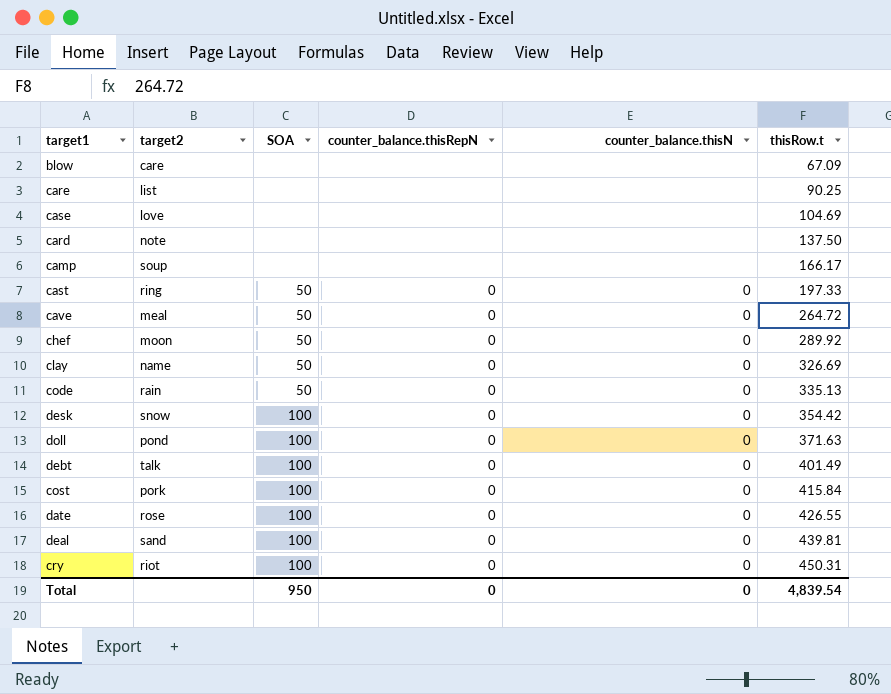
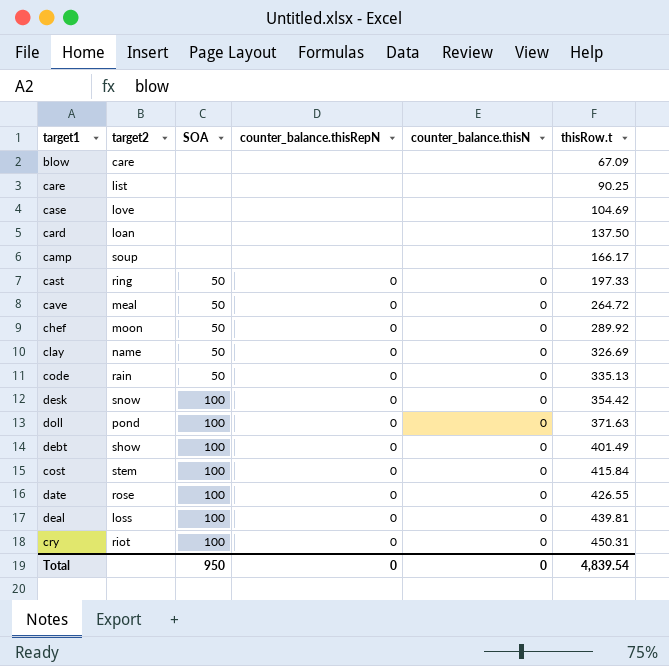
card | target2: note -> loan
debt | target2: talk -> show
cost | target2: pork -> stem
deal | target2: sand -> loss

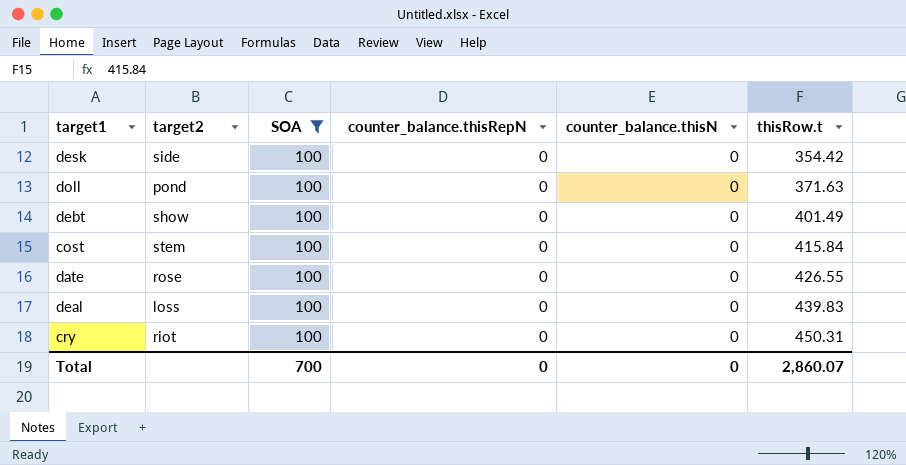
filter: none -> SOA = 100
desk | target2: snow -> side
deal | thisRow.t: 439.81 -> 439.83
Total | SOA: 950 -> 700
Total | thisRow.t: 4,839.54 -> 2,860.07

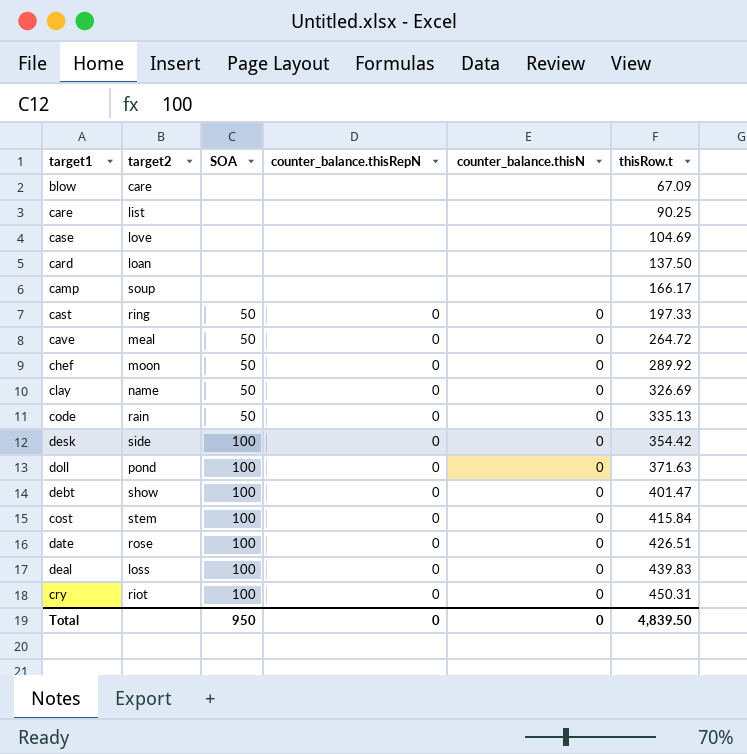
filter: SOA = 100 -> none
debt | thisRow.t: 401.49 -> 401.47
date | thisRow.t: 426.55 -> 426.51
Total | SOA: 700 -> 950
Total | thisRow.t: 2,860.07 -> 4,839.50

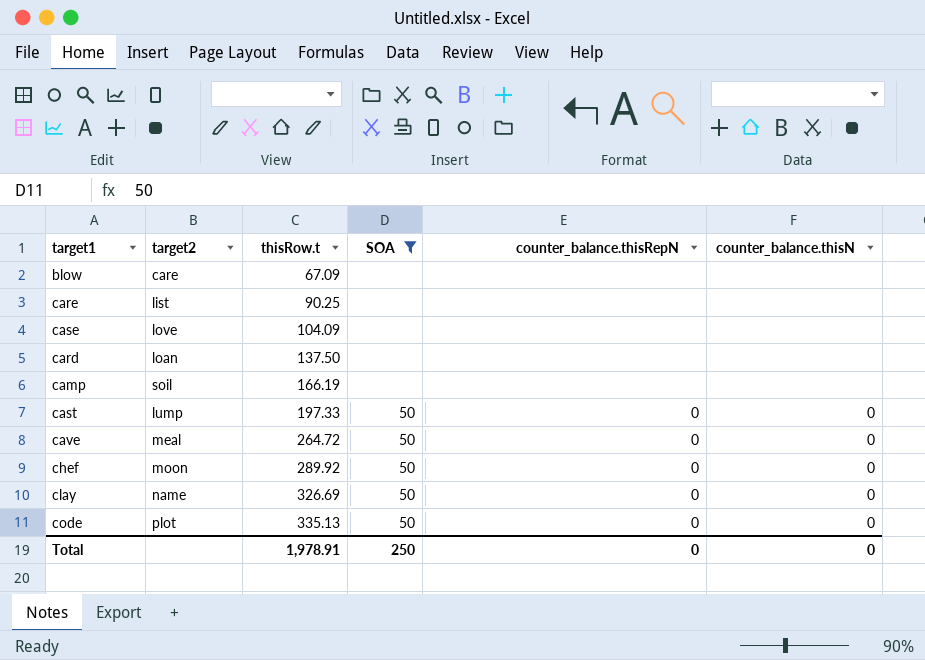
filter: none -> SOA != 100
column thisRow.t | position: 6 -> 3
case | thisRow.t: 104.69 -> 104.09
camp | target2: soup -> soil
camp | thisRow.t: 166.17 -> 166.19
cast | target2: ring -> lump
code | target2: rain -> plot
Total | thisRow.t: 4,839.50 -> 1,978.91
Total | SOA: 950 -> 250

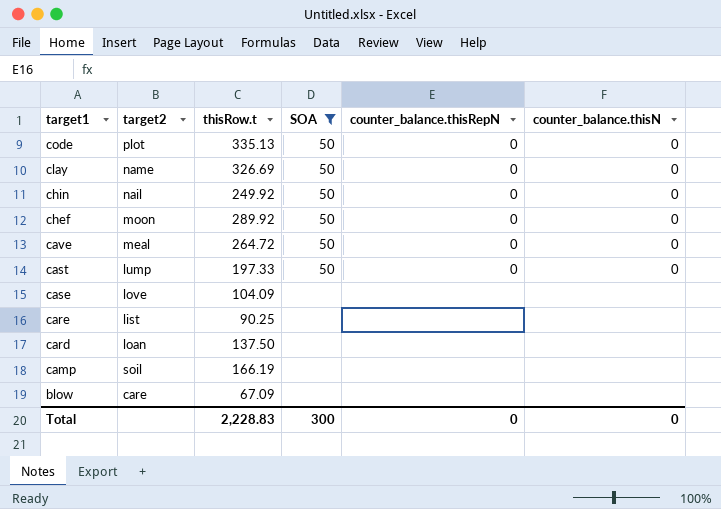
row order: thisRow.t ascending -> target1 descending
row chin: none -> nail | 249.92 | 50 | 0 | 0
Total | thisRow.t: 1,978.91 -> 2,228.83
Total | SOA: 250 -> 300

